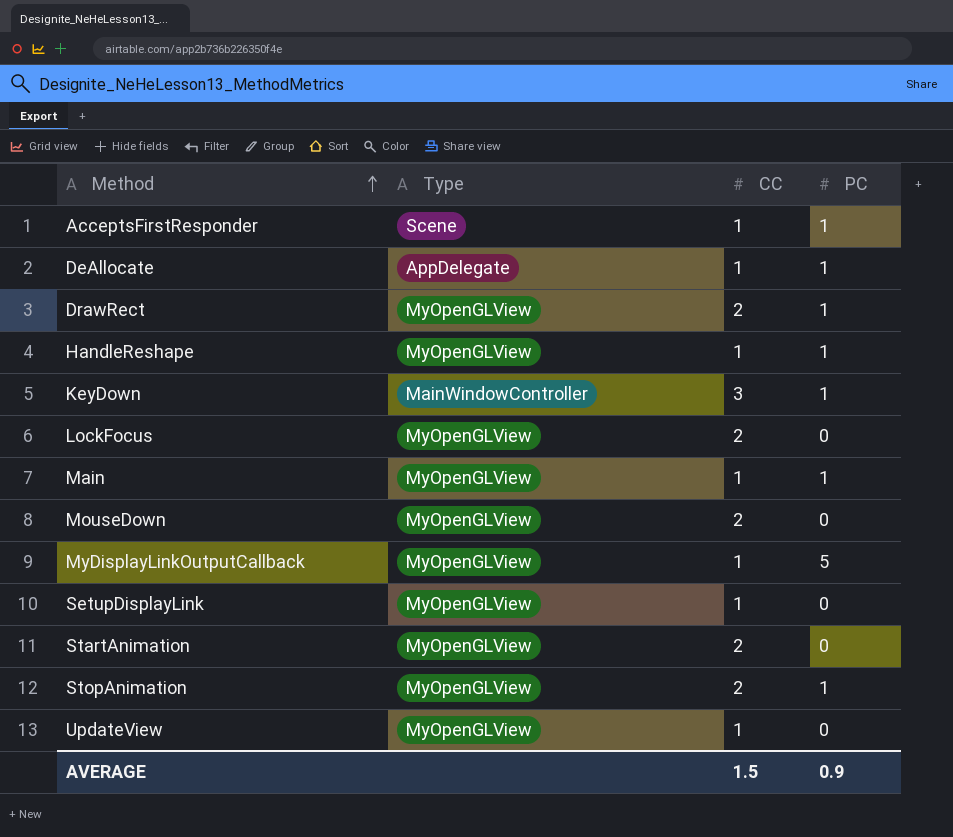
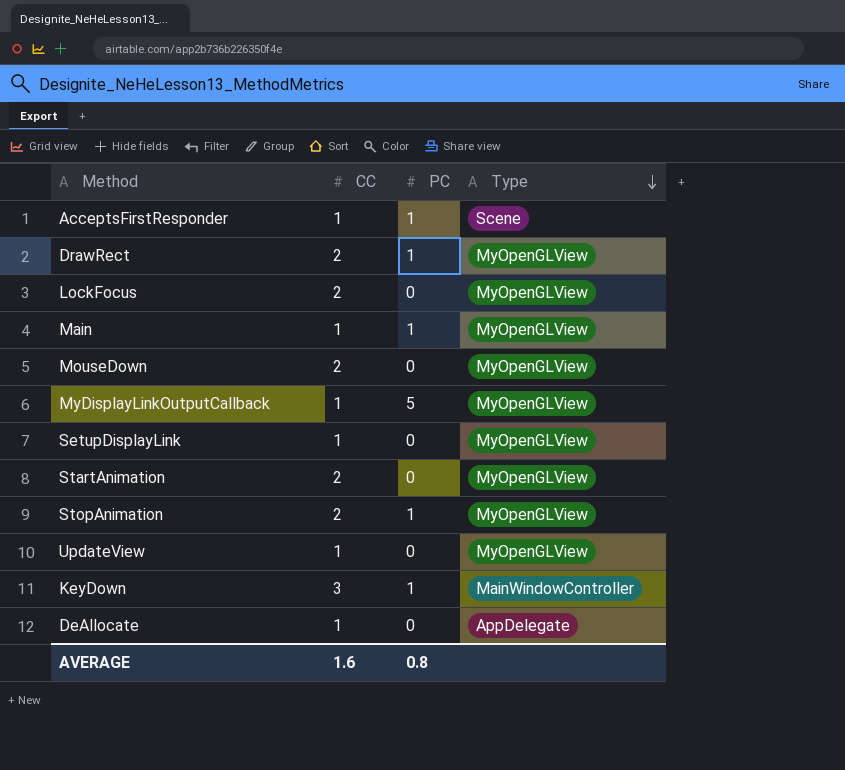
row order: Method ascending -> Type descending
column Type | position: 2 -> 4
row HandleReshape: MyOpenGLView | 1 | 1 -> none
DeAllocate | PC: 1 -> 0
AVERAGE | CC: 1.5 -> 1.6
AVERAGE | PC: 0.9 -> 0.8

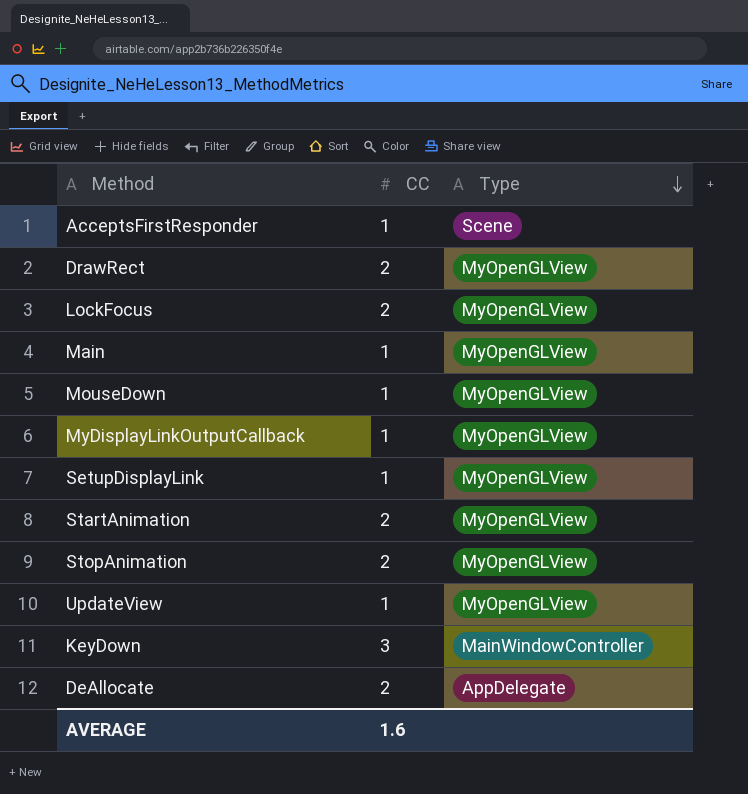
column PC | position: 3 -> none
MouseDown | CC: 2 -> 1
DeAllocate | CC: 1 -> 2

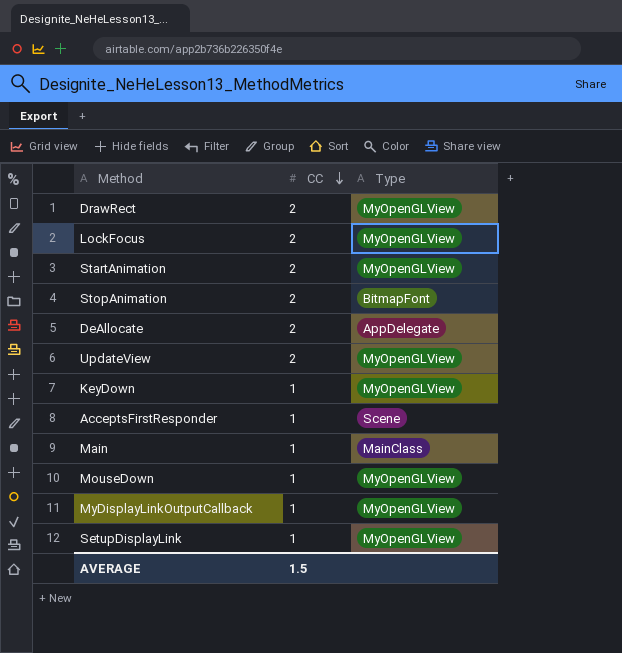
row order: Type descending -> CC descending
StopAnimation | Type: MyOpenGLView -> BitmapFont
UpdateView | CC: 1 -> 2
KeyDown | CC: 3 -> 1
KeyDown | Type: MainWindowController -> MyOpenGLView
Main | Type: MyOpenGLView -> MainClass
AVERAGE | CC: 1.6 -> 1.5

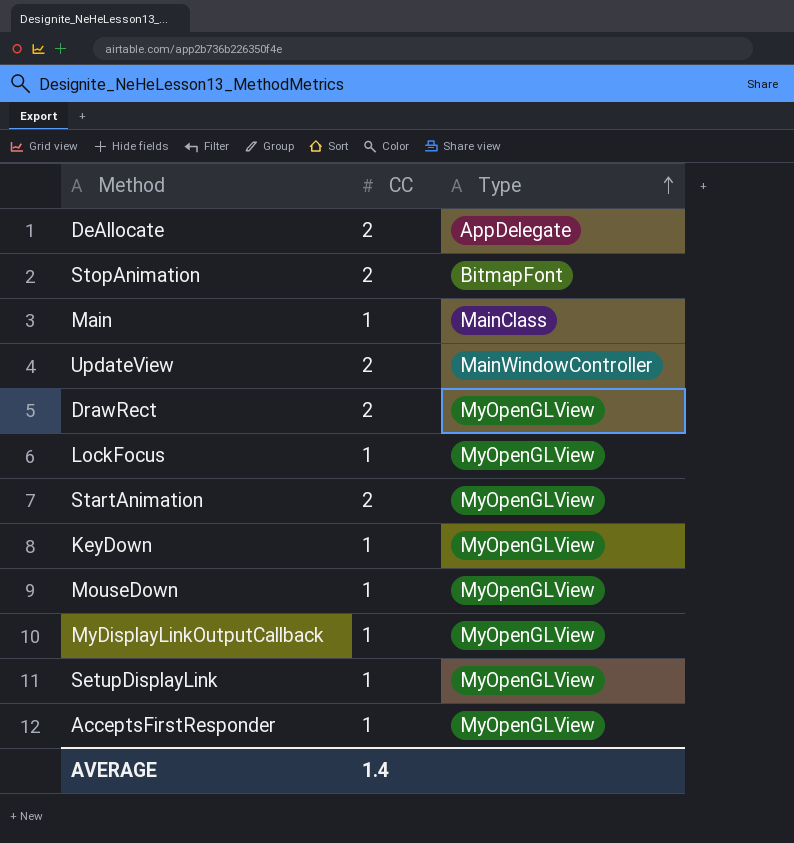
row order: CC descending -> Type ascending
UpdateView | Type: MyOpenGLView -> MainWindowController
LockFocus | CC: 2 -> 1
AcceptsFirstResponder | Type: Scene -> MyOpenGLView
AVERAGE | CC: 1.5 -> 1.4

